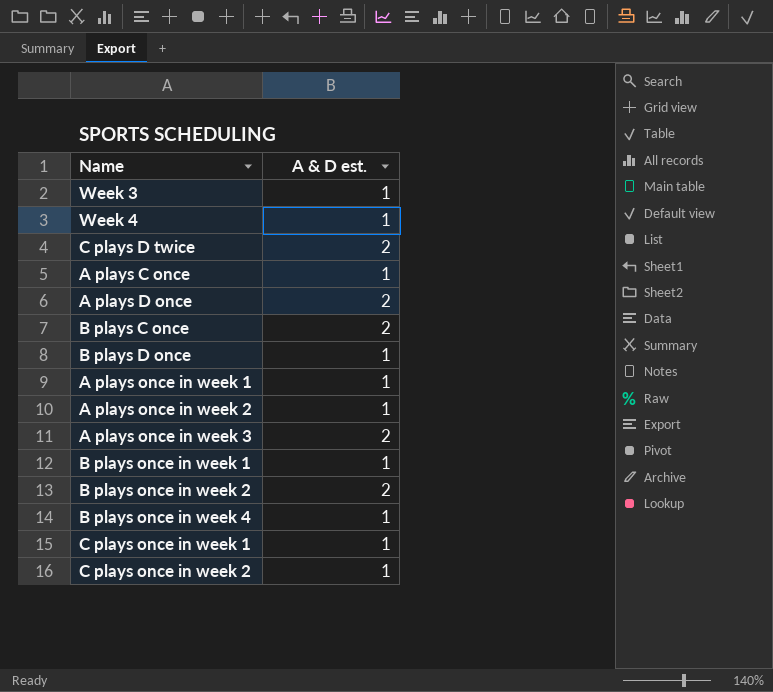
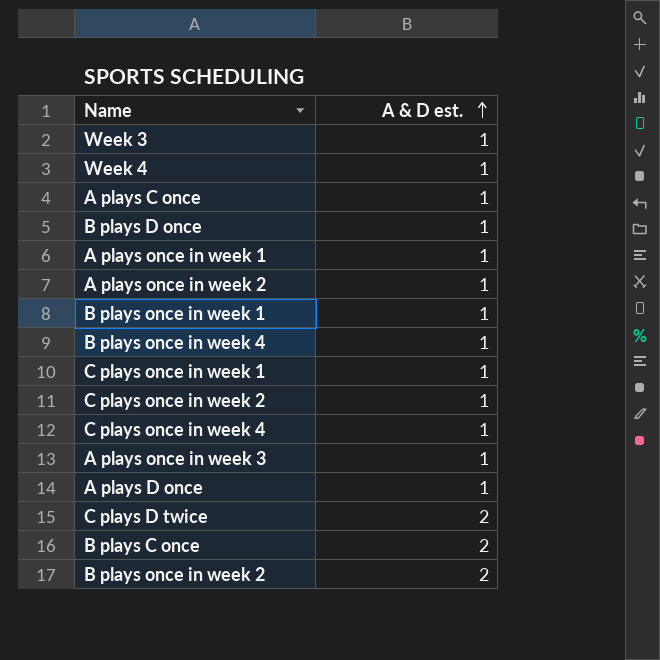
row order: none -> A & D est. ascending
row C plays once in week 4: none -> 1
A plays once in week 3 | A & D est.: 2 -> 1
A plays D once | A & D est.: 2 -> 1

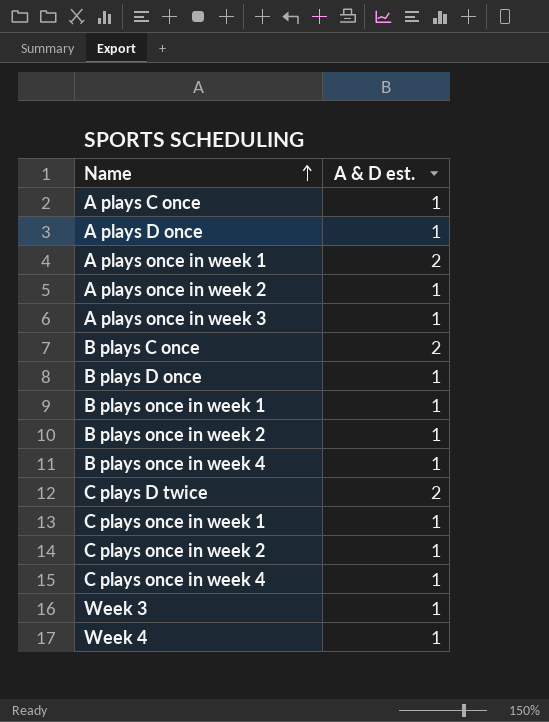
row order: A & D est. ascending -> Name ascending
A plays once in week 1 | A & D est.: 1 -> 2
B plays once in week 2 | A & D est.: 2 -> 1

